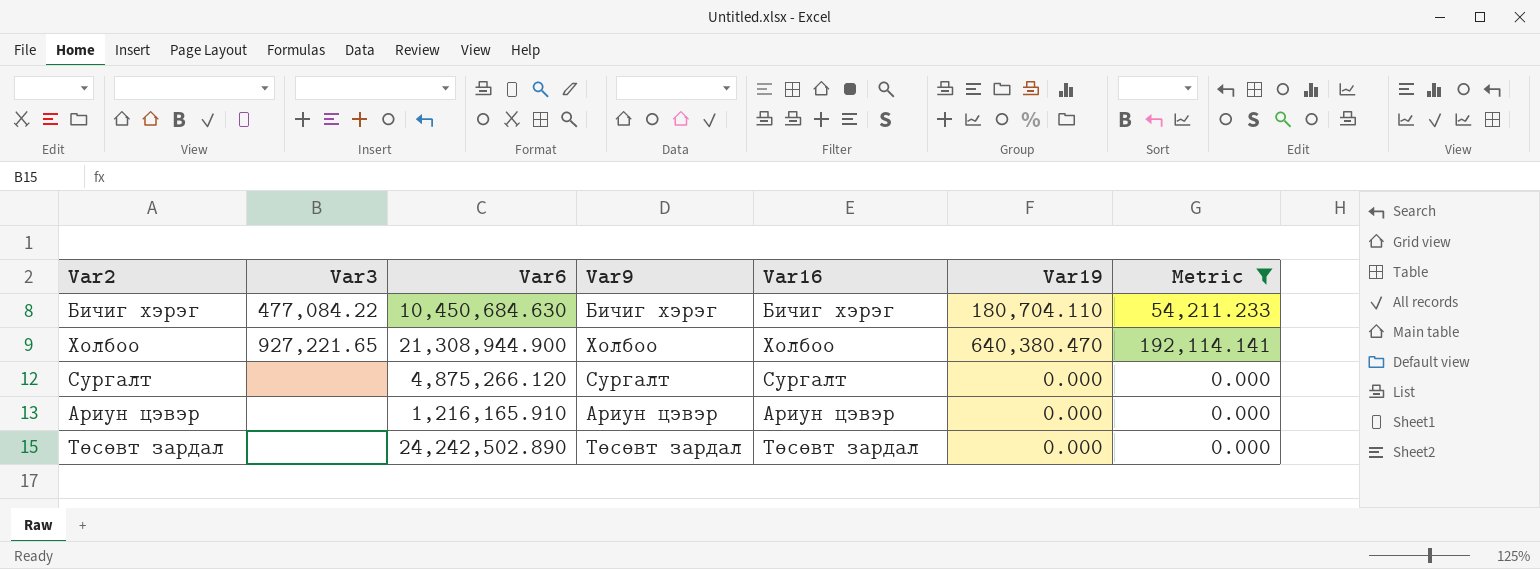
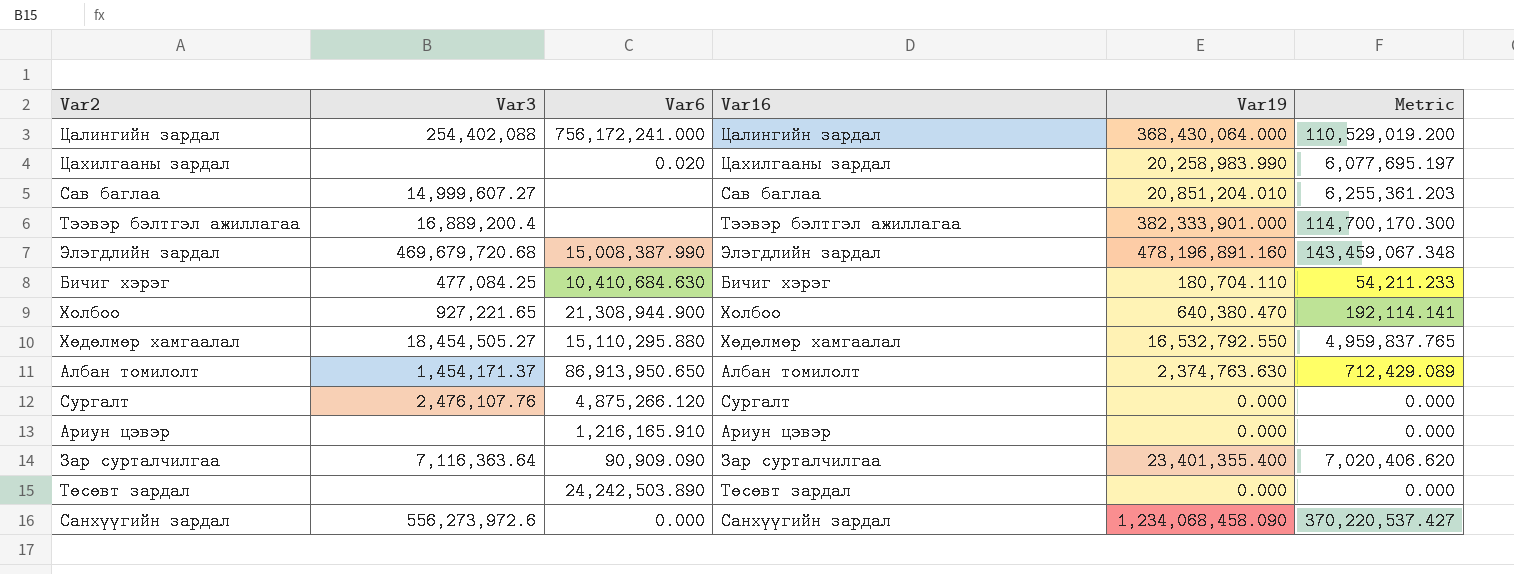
filter: Metric <= 192,114.141 -> none
column Var9 | position: 4 -> none
Бичиг хэрэг | Var3: 477,084.22 -> 477,084.25
Бичиг хэрэг | Var6: 10,450,684.630 -> 10,410,684.630
Сургалт | Var3: none -> 2,476,107.76
Төсөвт зардал | Var6: 24,242,502.890 -> 24,242,503.890

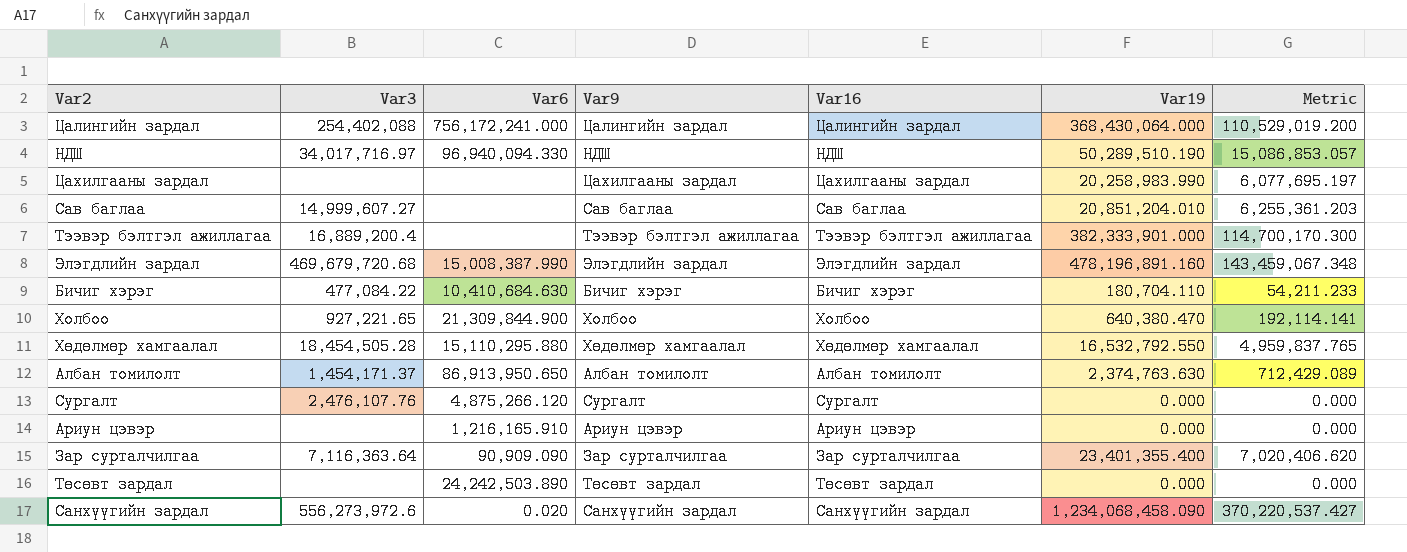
column Var9 | position: none -> 4
row НДШ: none -> 34,017,716.97 | 96,940,094.330 | НДШ | НДШ | 50,289,510.190 | 15,086,853.057
Цахилгааны зардал | Var6: 0.020 -> none
Бичиг хэрэг | Var3: 477,084.25 -> 477,084.22
Холбоо | Var6: 21,308,944.900 -> 21,309,844.900
Хөдөлмөр хамгаалал | Var3: 18,454,505.27 -> 18,454,505.28
Санхүүгийн зардал | Var6: 0.000 -> 0.020

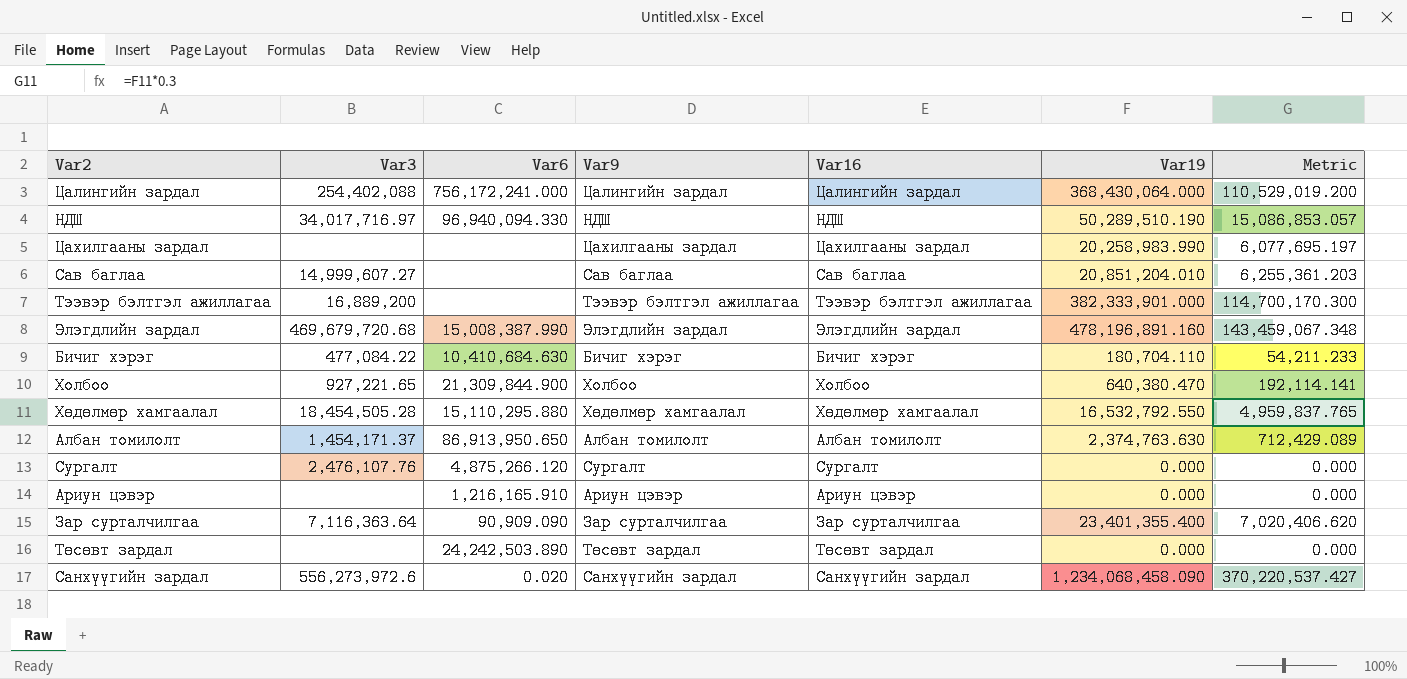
Тээвэр бэлтгэл ажиллагаа | Var3: 16,889,200.4 -> 16,889,200

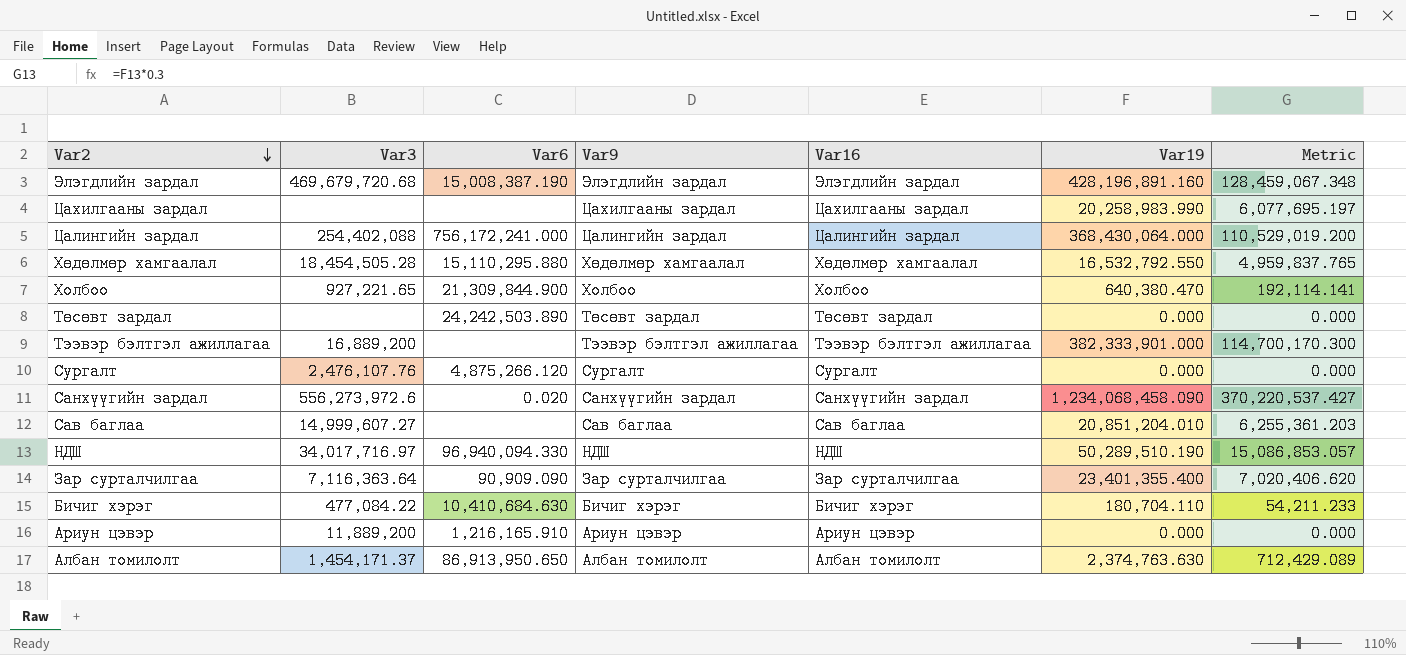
row order: none -> Var2 descending
Элэгдлийн зардал | Var6: 15,008,387.990 -> 15,008,387.190
Элэгдлийн зардал | Var19: 478,196,891.160 -> 428,196,891.160
Элэгдлийн зардал | Metric: 143,459,067.348 -> 128,459,067.348
Ариун цэвэр | Var3: none -> 11,889,200

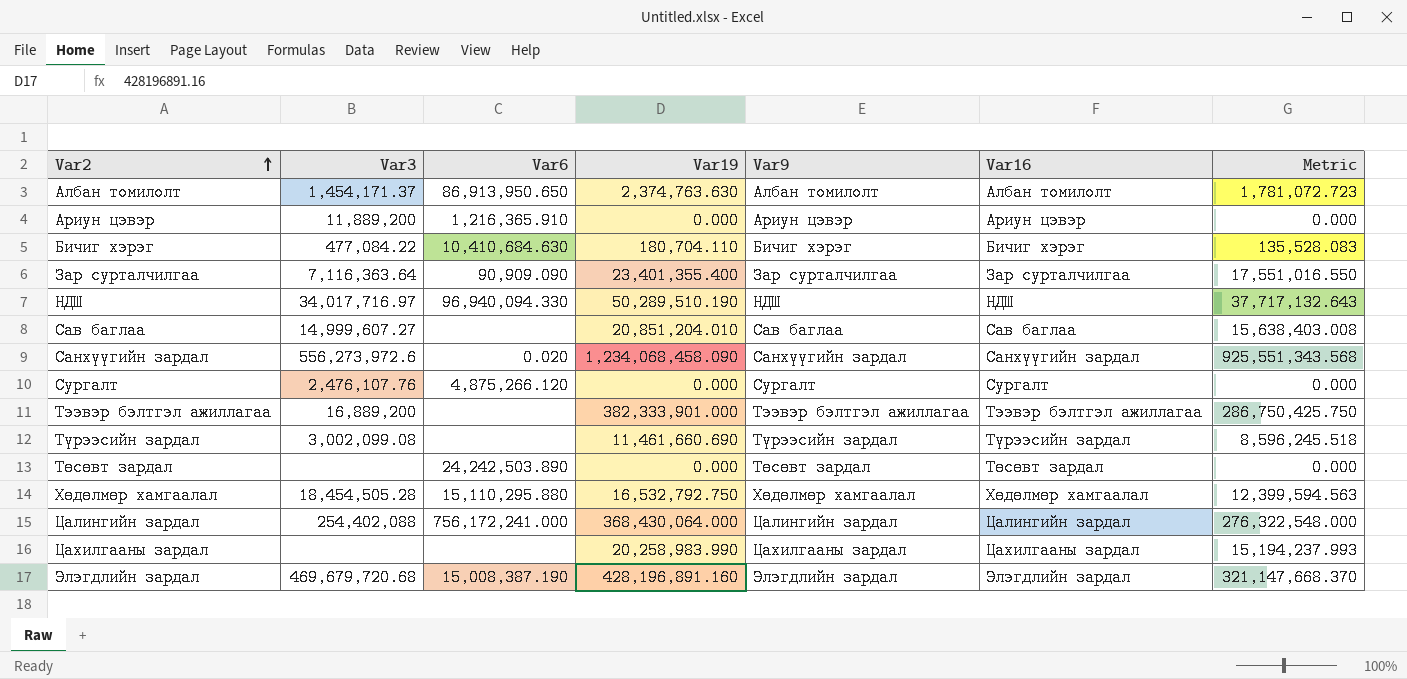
row order: Var2 descending -> Var2 ascending
column Var19 | position: 6 -> 4
column Metric | formula: [Var19] * 0.3 -> [Var19] * 0.75
row Холбоо: 927,221.65 | 21,309,844.900 | Холбоо | Холбоо | 640,380.470 | 192,114.141 -> none
Ариун цэвэр | Var6: 1,216,165.910 -> 1,216,365.910
row Түрээсийн зардал: none -> 3,002,099.08 | none | 11,461,660.690 | Түрээсийн зардал | Түрээсийн зардал | 8,596,245.518
Хөдөлмөр хамгаалал | Var19: 16,532,792.550 -> 16,532,792.750

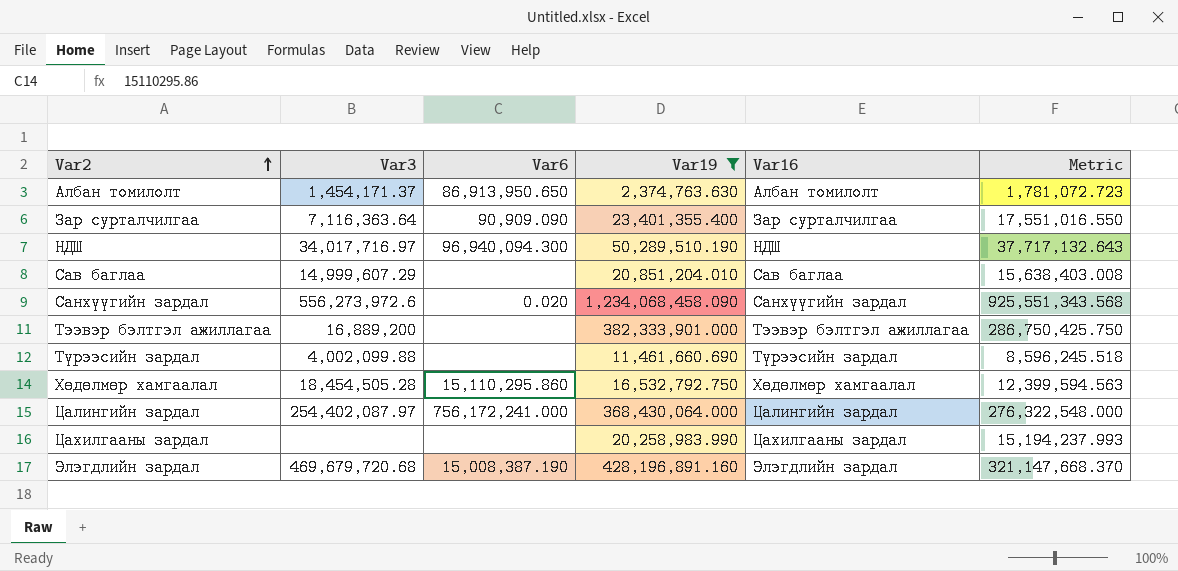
filter: none -> Var19 >= 2,374,763.630
column Var9 | position: 5 -> none
НДШ | Var6: 96,940,094.330 -> 96,940,094.300
Сав баглаа | Var3: 14,999,607.27 -> 14,999,607.29
Түрээсийн зардал | Var3: 3,002,099.08 -> 4,002,099.88
Хөдөлмөр хамгаалал | Var6: 15,110,295.880 -> 15,110,295.860
Цалингийн зардал | Var3: 254,402,088 -> 254,402,087.97

